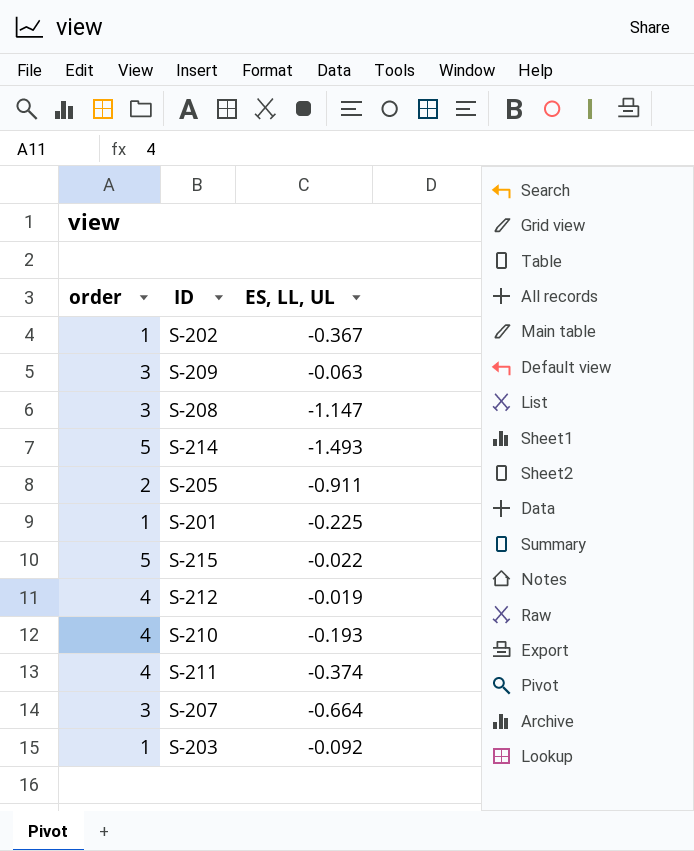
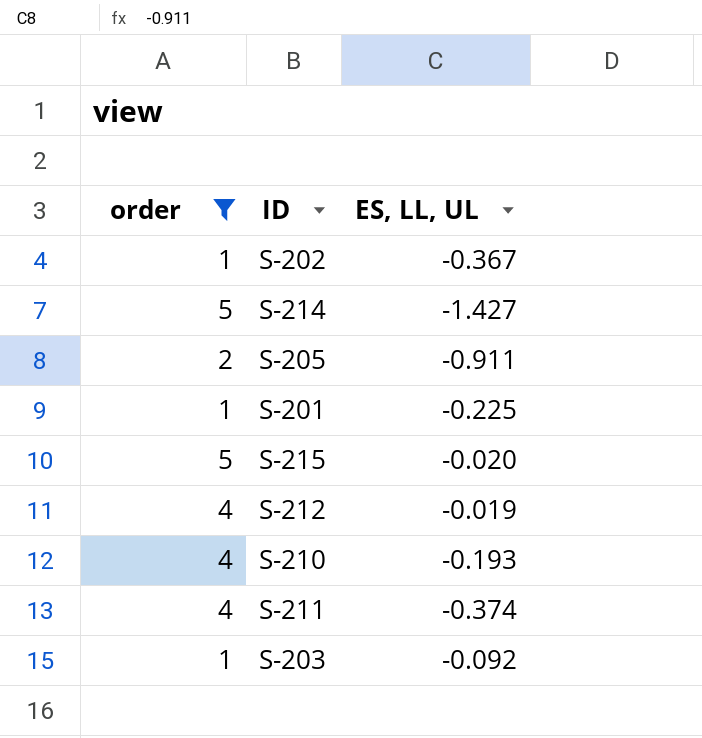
filter: none -> order != 3
S-214 | ES, LL, UL: -1.493 -> -1.427
S-215 | ES, LL, UL: -0.022 -> -0.020

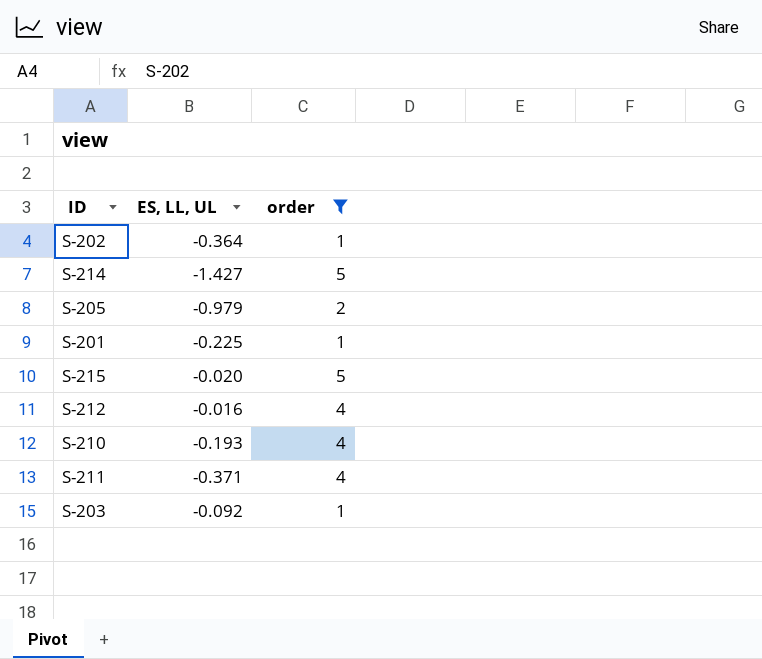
column order | position: 1 -> 3
S-202 | ES, LL, UL: -0.367 -> -0.364
S-205 | ES, LL, UL: -0.911 -> -0.979
S-212 | ES, LL, UL: -0.019 -> -0.016
S-211 | ES, LL, UL: -0.374 -> -0.371

